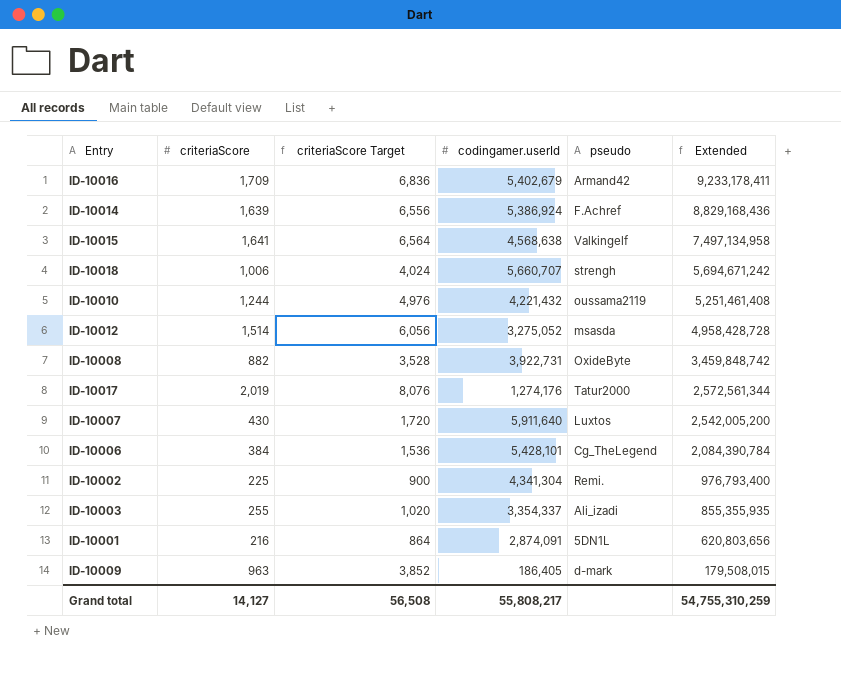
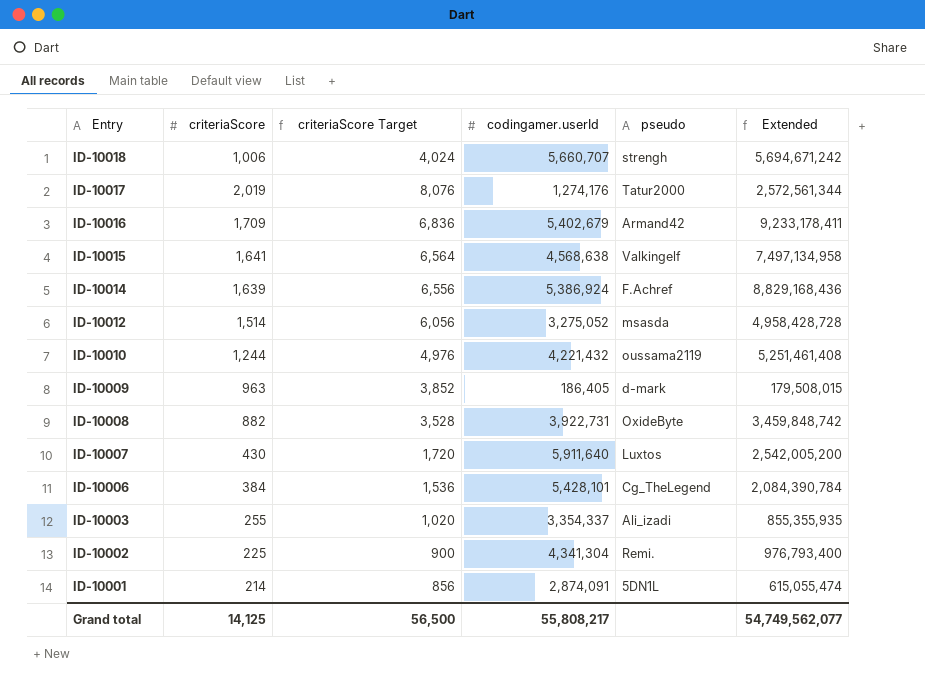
row order: Extended descending -> Entry descending
ID-10001 | criteriaScore: 216 -> 214
ID-10001 | criteriaScore Target: 864 -> 856
ID-10001 | Extended: 620,803,656 -> 615,055,474
Grand total | criteriaScore: 14,127 -> 14,125
Grand total | criteriaScore Target: 56,508 -> 56,500
Grand total | Extended: 54,755,310,259 -> 54,749,562,077

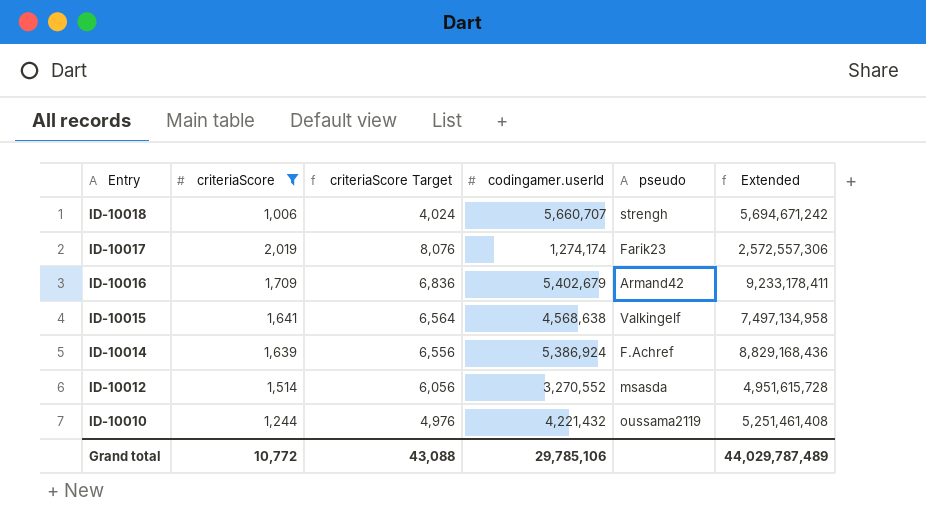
filter: none -> criteriaScore >= 1,006
ID-10017 | codingamer.userId: 1,274,176 -> 1,274,174
ID-10017 | pseudo: Tatur2000 -> Farik23
ID-10017 | Extended: 2,572,561,344 -> 2,572,557,306
ID-10012 | codingamer.userId: 3,275,052 -> 3,270,552
ID-10012 | Extended: 4,958,428,728 -> 4,951,615,728
Grand total | criteriaScore: 14,125 -> 10,772
Grand total | criteriaScore Target: 56,500 -> 43,088
Grand total | codingamer.userId: 55,808,217 -> 29,785,106
Grand total | Extended: 54,749,562,077 -> 44,029,787,489

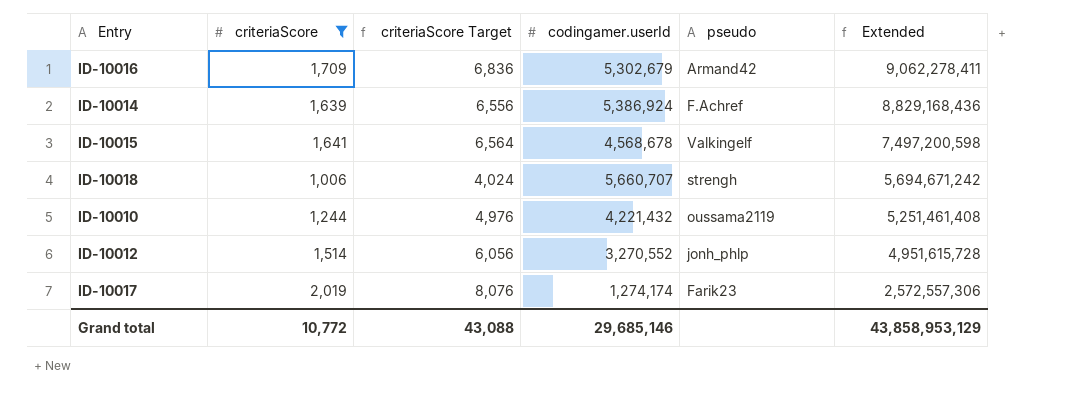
row order: Entry descending -> Extended descending
ID-10016 | codingamer.userId: 5,402,679 -> 5,302,679
ID-10016 | Extended: 9,233,178,411 -> 9,062,278,411
ID-10015 | codingamer.userId: 4,568,638 -> 4,568,678
ID-10015 | Extended: 7,497,134,958 -> 7,497,200,598
ID-10012 | pseudo: msasda -> jonh_phlp
Grand total | codingamer.userId: 29,785,106 -> 29,685,146
Grand total | Extended: 44,029,787,489 -> 43,858,953,129

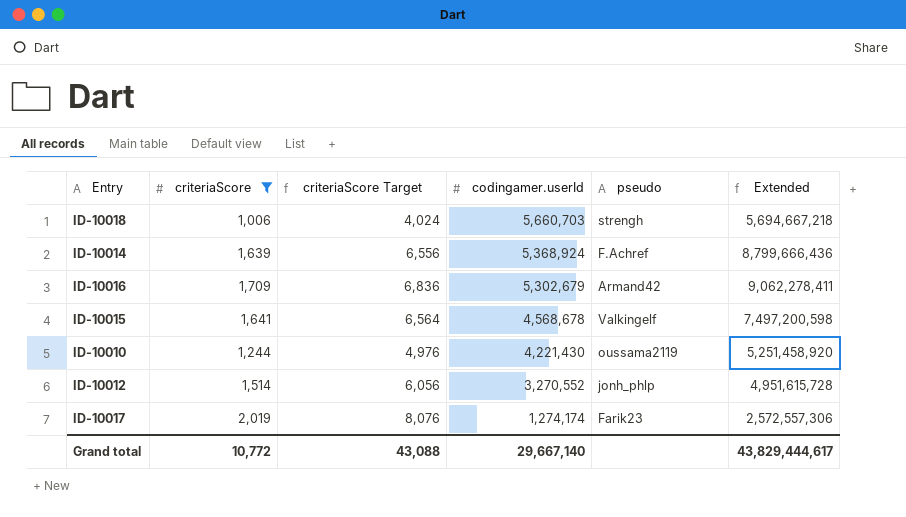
row order: Extended descending -> codingamer.userId descending
ID-10018 | codingamer.userId: 5,660,707 -> 5,660,703
ID-10018 | Extended: 5,694,671,242 -> 5,694,667,218
ID-10014 | codingamer.userId: 5,386,924 -> 5,368,924
ID-10014 | Extended: 8,829,168,436 -> 8,799,666,436
ID-10010 | codingamer.userId: 4,221,432 -> 4,221,430
ID-10010 | Extended: 5,251,461,408 -> 5,251,458,920
Grand total | codingamer.userId: 29,685,146 -> 29,667,140
Grand total | Extended: 43,858,953,129 -> 43,829,444,617

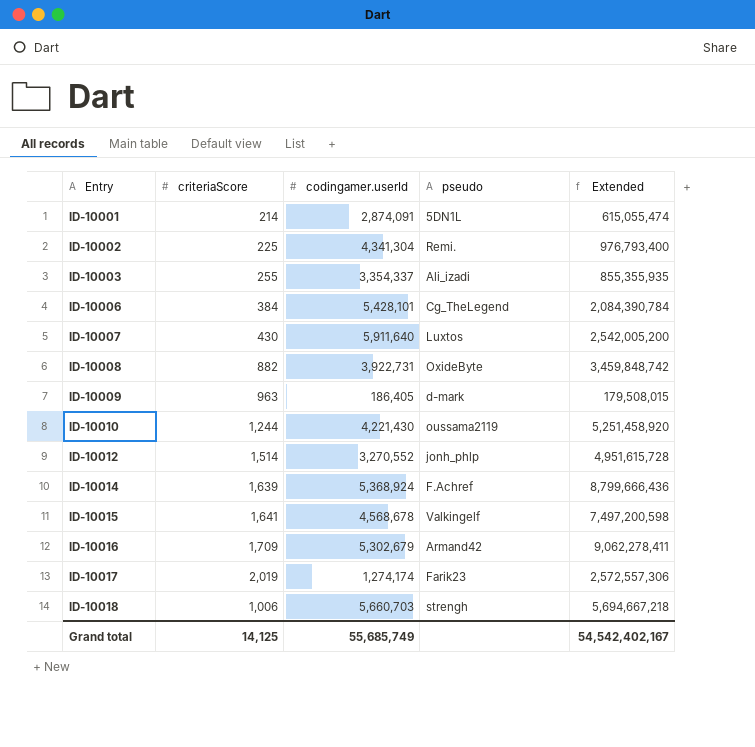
filter: criteriaScore >= 1,006 -> none
row order: codingamer.userId descending -> Entry ascending
column criteriaScore Target | formula: [criteriaScore] * 4 -> none
Grand total | criteriaScore: 10,772 -> 14,125
Grand total | codingamer.userId: 29,667,140 -> 55,685,749
Grand total | Extended: 43,829,444,617 -> 54,542,402,167

